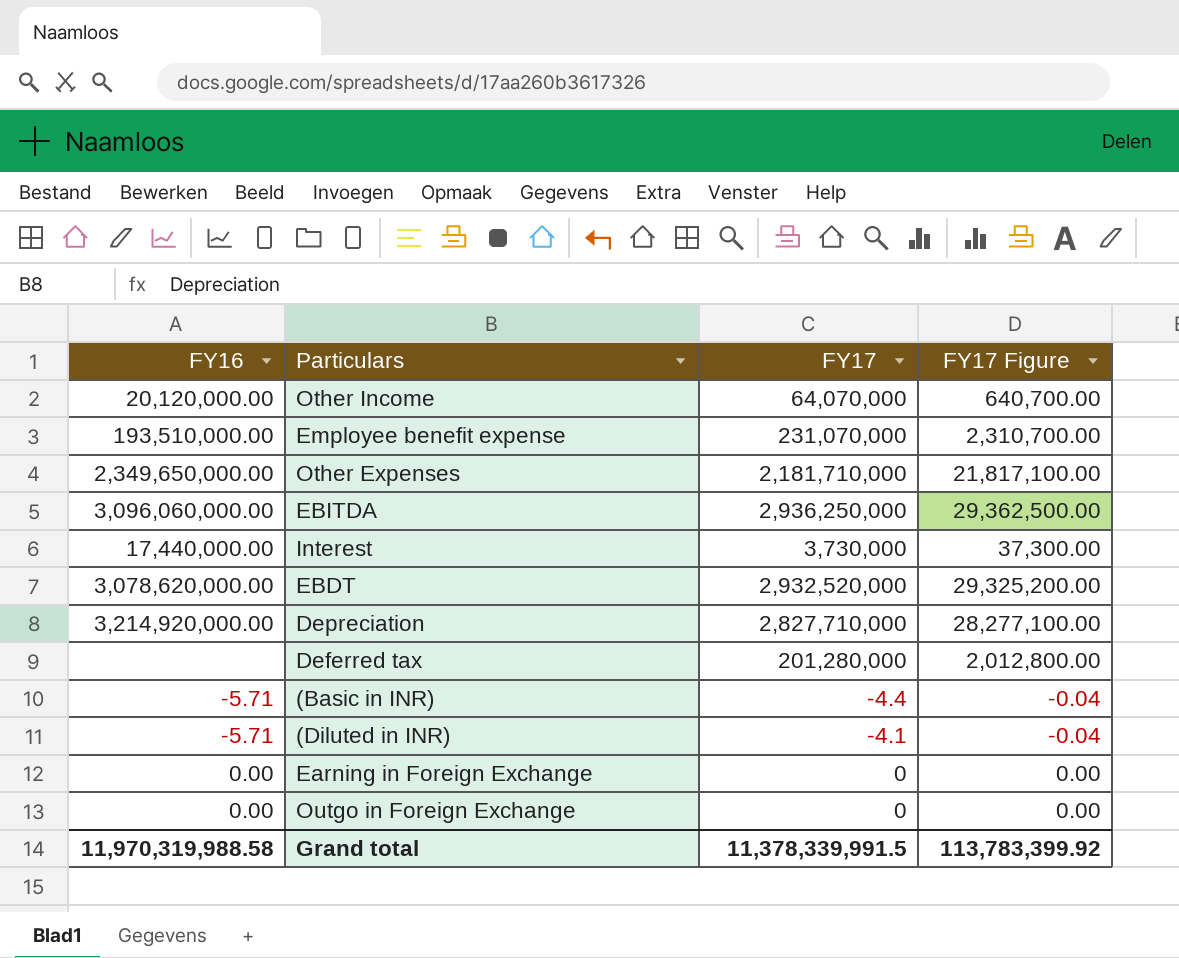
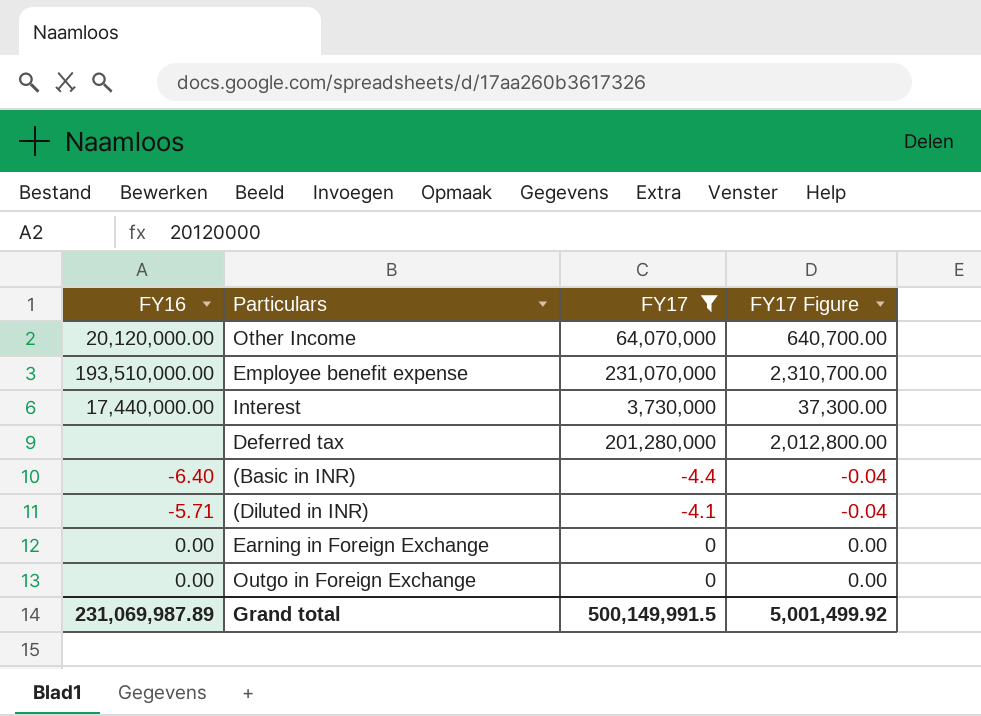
filter: none -> FY17 <= 231,070,000
(Basic in INR) | FY16: -5.71 -> -6.40
Grand total | FY16: 11,970,319,988.58 -> 231,069,987.89
Grand total | FY17: 11,378,339,991.5 -> 500,149,991.5
Grand total | FY17 Figure: 113,783,399.92 -> 5,001,499.92

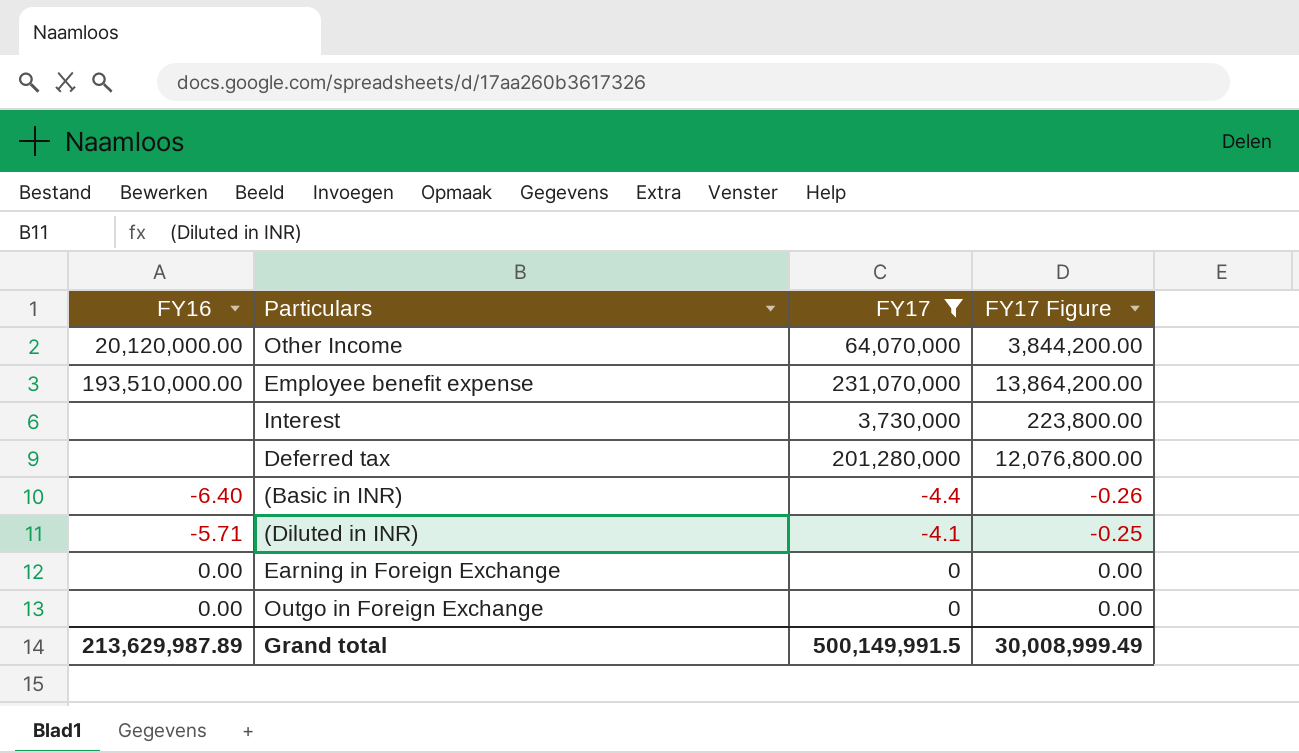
column FY17 Figure | formula: [FY17] * 0.01 -> [FY17] * 0.06
Interest | FY16: 17,440,000.00 -> none
Grand total | FY16: 231,069,987.89 -> 213,629,987.89
Grand total | FY17 Figure: 5,001,499.92 -> 30,008,999.49

